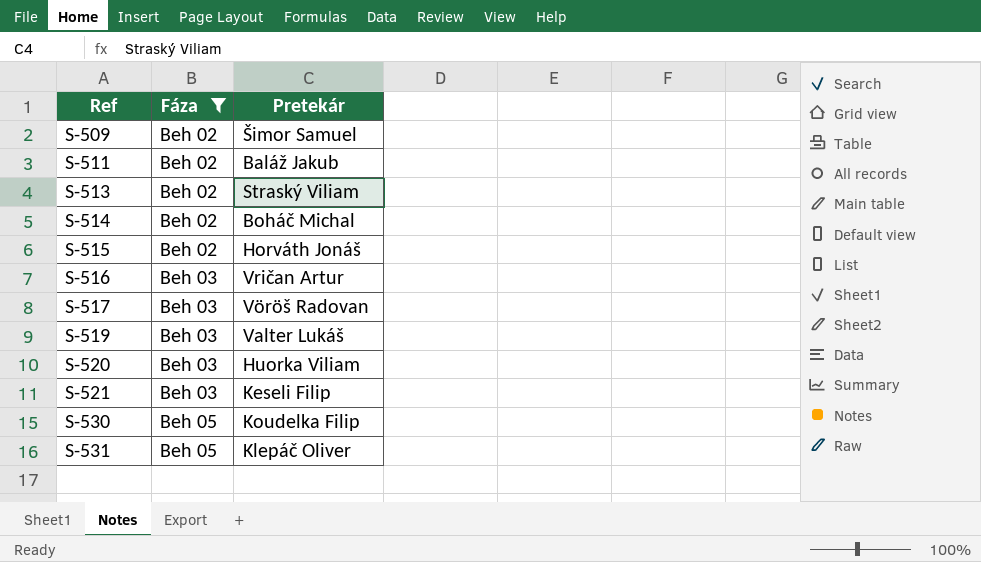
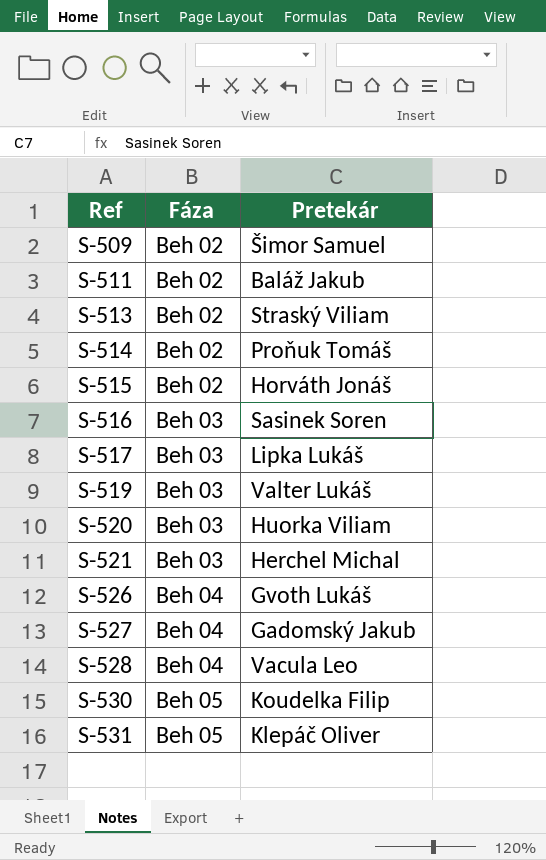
filter: Fáza != Beh 04 -> none
S-514 | Pretekár: Boháč Michal -> Proňuk Tomáš
S-516 | Pretekár: Vričan Artur -> Sasinek Soren
S-517 | Pretekár: Vöröš Radovan -> Lipka Lukáš
S-521 | Pretekár: Keseli Filip -> Herchel Michal

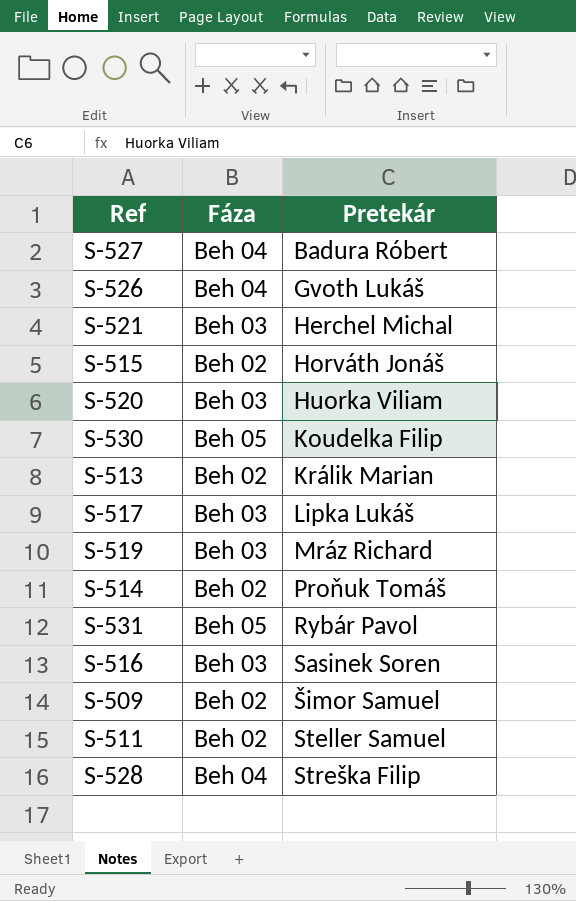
row order: Ref ascending -> Pretekár ascending
S-527 | Pretekár: Gadomský Jakub -> Badura Róbert
S-513 | Pretekár: Straský Viliam -> Králik Marian
S-519 | Pretekár: Valter Lukáš -> Mráz Richard
S-531 | Pretekár: Klepáč Oliver -> Rybár Pavol
S-511 | Pretekár: Baláž Jakub -> Steller Samuel
S-528 | Pretekár: Vacula Leo -> Streška Filip

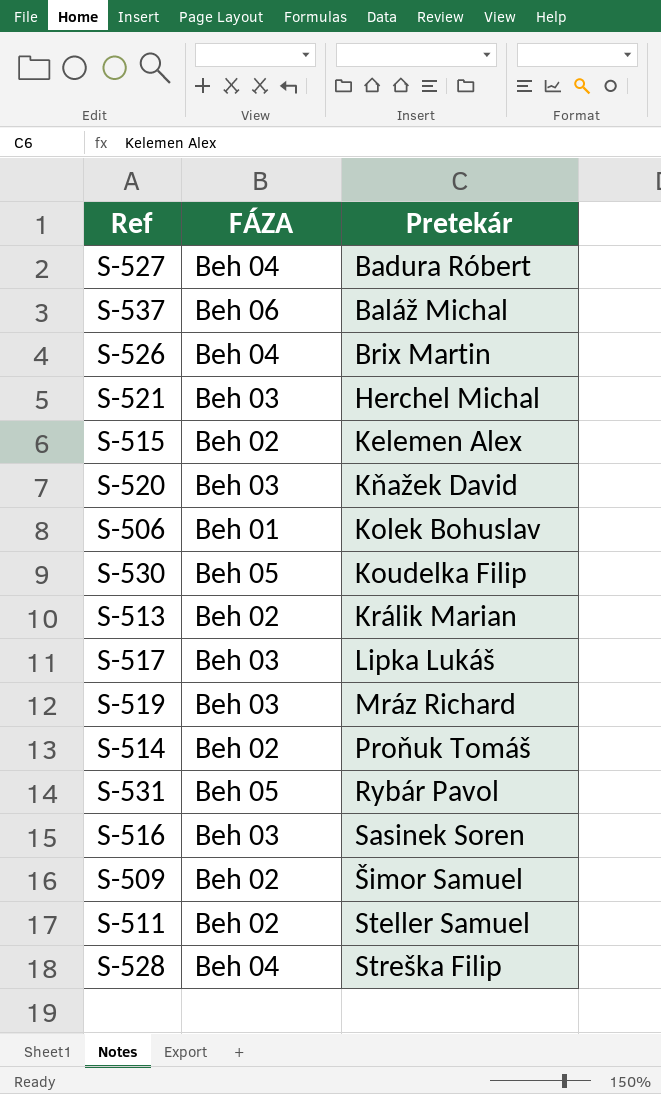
column name: Fáza -> FÁZA
row S-537: none -> Beh 06 | Baláž Michal
S-526 | Pretekár: Gvoth Lukáš -> Brix Martin
S-515 | Pretekár: Horváth Jonáš -> Kelemen Alex
S-520 | Pretekár: Huorka Viliam -> Kňažek David
row S-506: none -> Beh 01 | Kolek Bohuslav

